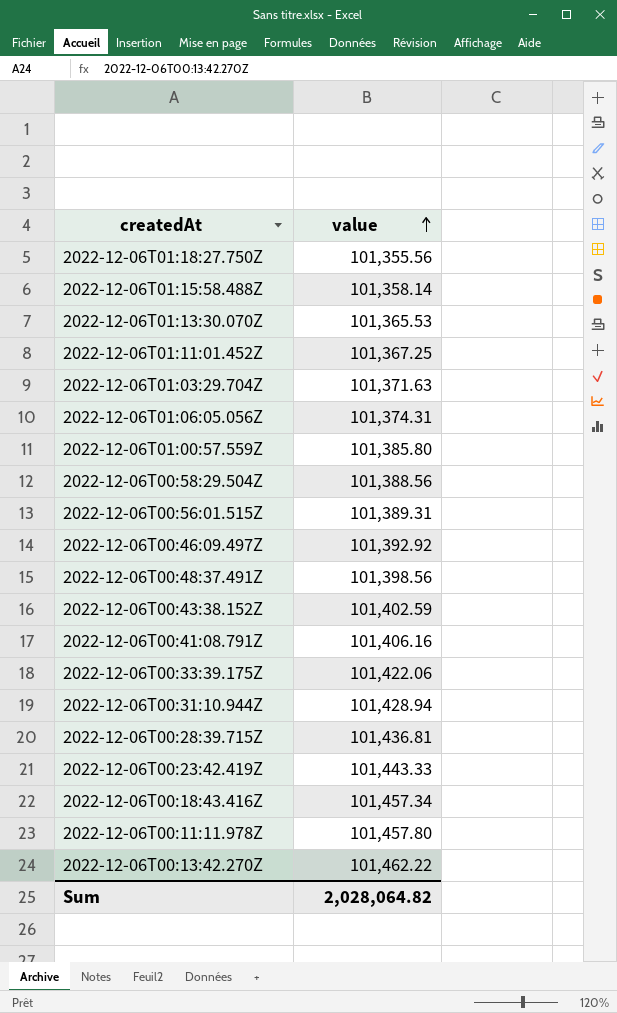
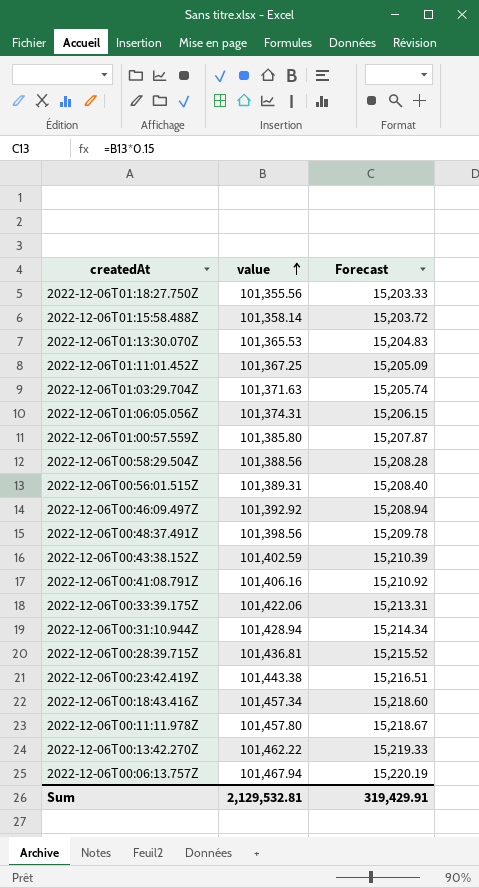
column Forecast | formula: none -> [value] * 0.15
2022-12-06T00:23:42.419Z | value: 101,443.33 -> 101,443.38
row 2022-12-06T00:06:13.757Z: none -> 101,467.94 | 15,220.19
Sum | value: 2,028,064.82 -> 2,129,532.81

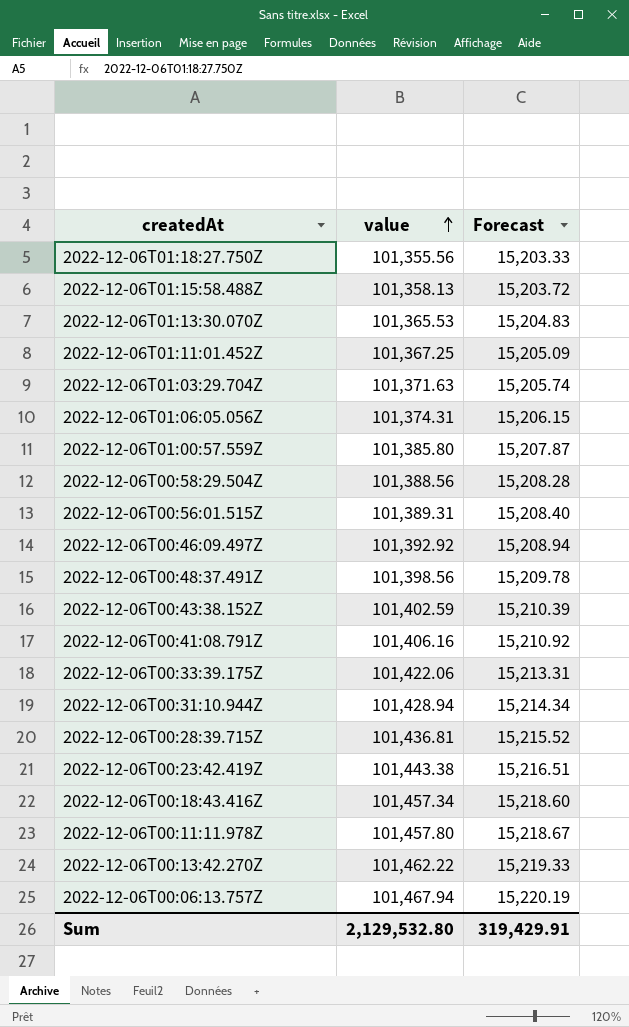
2022-12-06T01:15:58.488Z | value: 101,358.14 -> 101,358.13
Sum | value: 2,129,532.81 -> 2,129,532.80

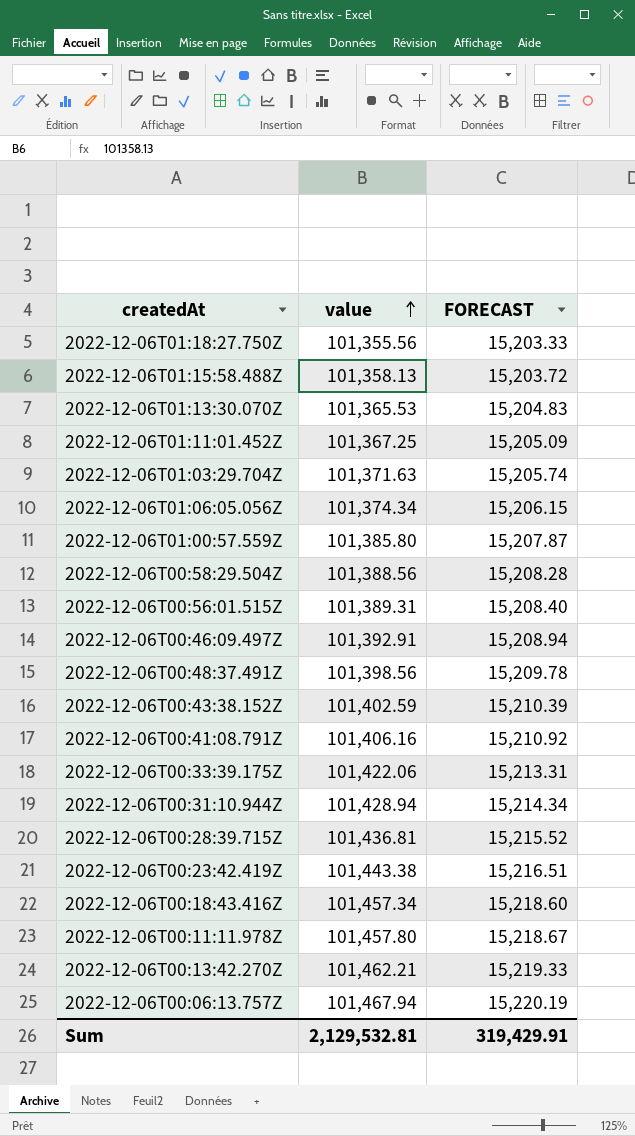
column name: Forecast -> FORECAST
2022-12-06T01:06:05.056Z | value: 101,374.31 -> 101,374.34
2022-12-06T00:46:09.497Z | value: 101,392.92 -> 101,392.91
2022-12-06T00:13:42.270Z | value: 101,462.22 -> 101,462.21
Sum | value: 2,129,532.80 -> 2,129,532.81

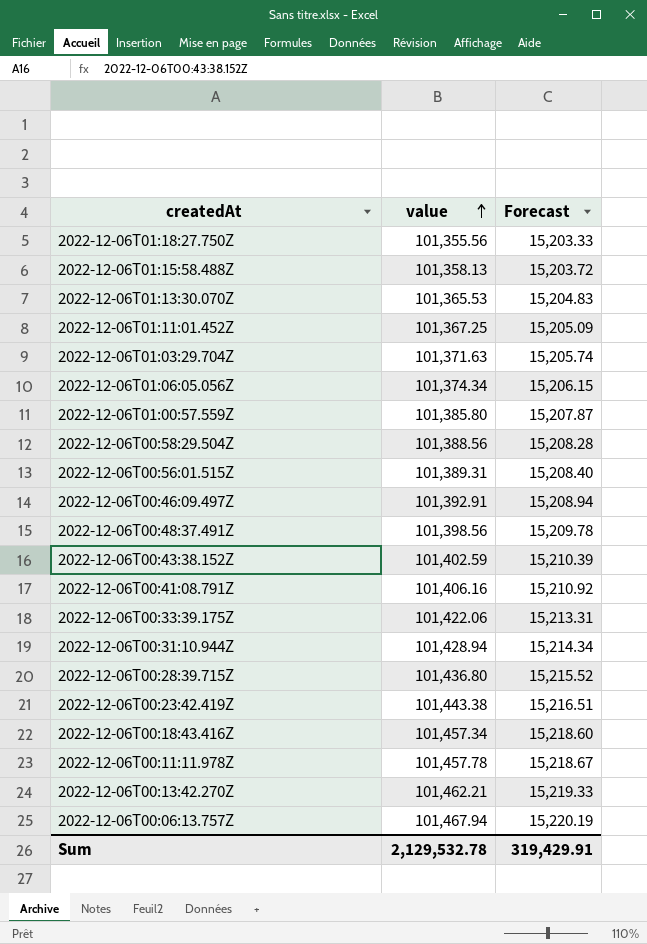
column name: FORECAST -> Forecast
2022-12-06T00:28:39.715Z | value: 101,436.81 -> 101,436.80
2022-12-06T00:11:11.978Z | value: 101,457.80 -> 101,457.78
Sum | value: 2,129,532.81 -> 2,129,532.78

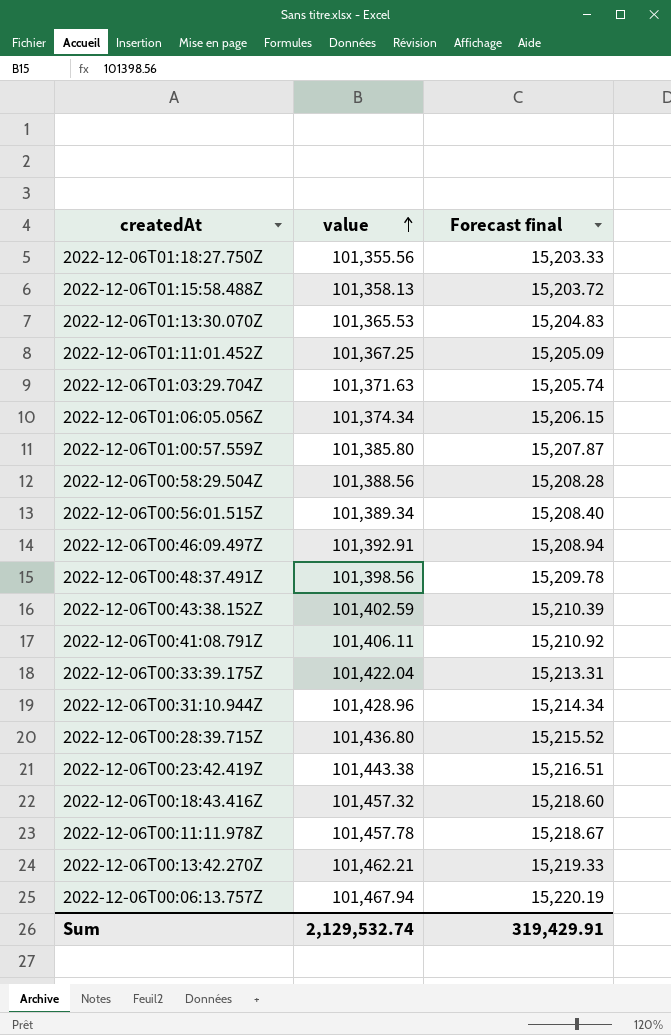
column name: Forecast -> Forecast final
2022-12-06T00:56:01.515Z | value: 101,389.31 -> 101,389.34
2022-12-06T00:41:08.791Z | value: 101,406.16 -> 101,406.11
2022-12-06T00:33:39.175Z | value: 101,422.06 -> 101,422.04
2022-12-06T00:31:10.944Z | value: 101,428.94 -> 101,428.96
2022-12-06T00:18:43.416Z | value: 101,457.34 -> 101,457.32
Sum | value: 2,129,532.78 -> 2,129,532.74

